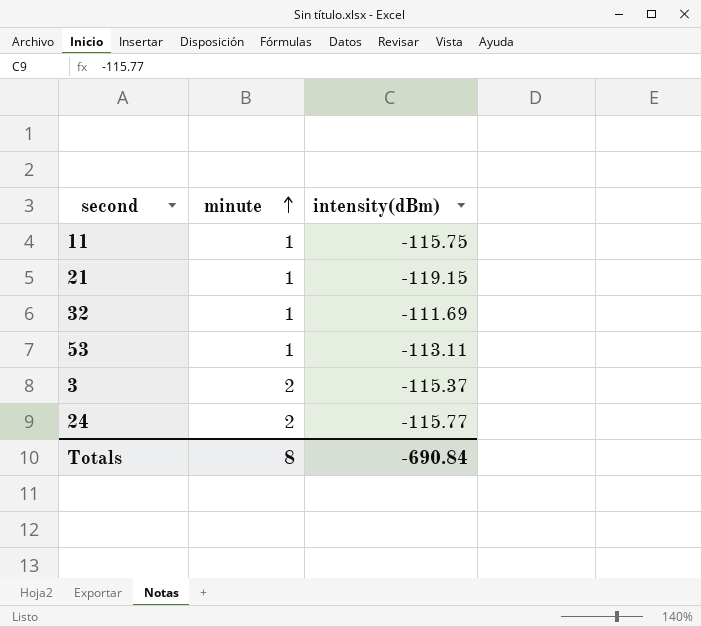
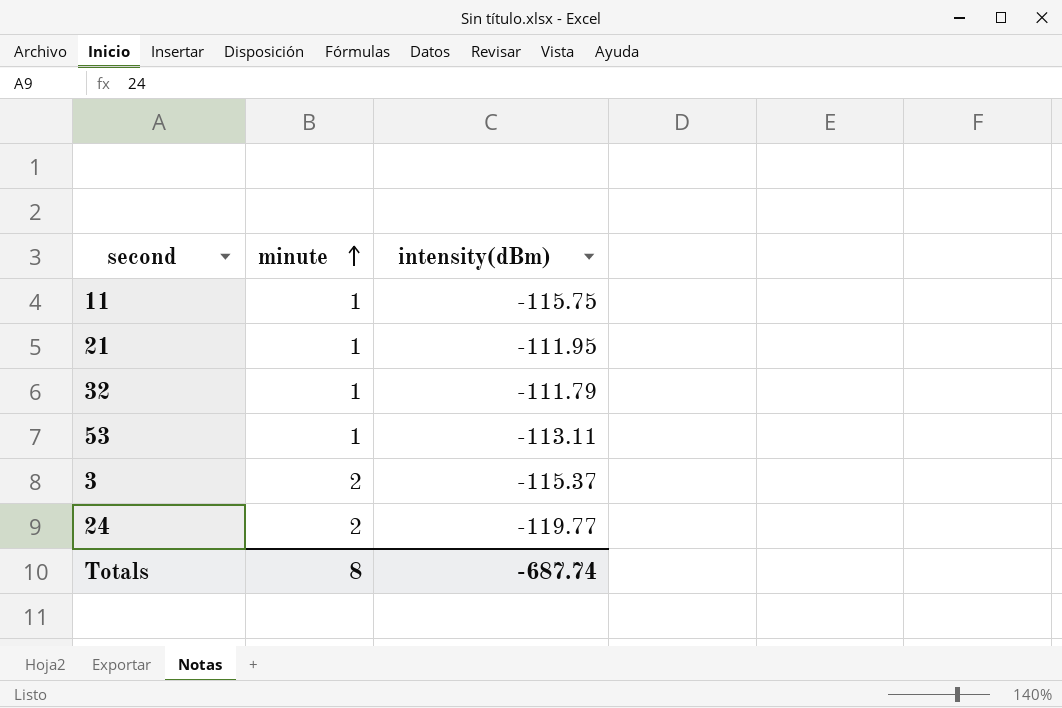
21 | intensity(dBm): -119.15 -> -111.95
32 | intensity(dBm): -111.69 -> -111.79
24 | intensity(dBm): -115.77 -> -119.77
Totals | intensity(dBm): -690.84 -> -687.74

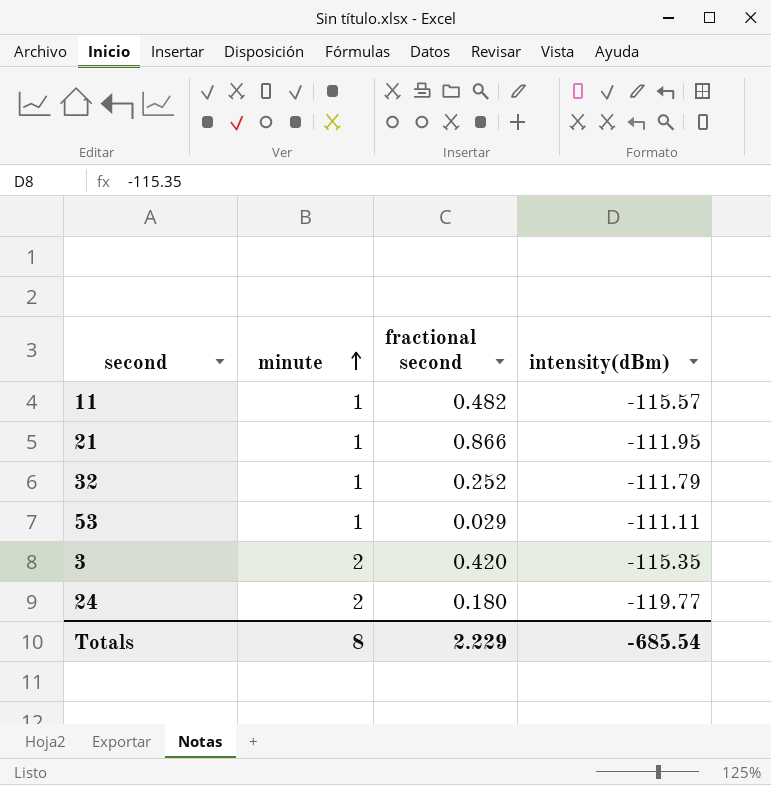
column fractional second | position: none -> 3
11 | intensity(dBm): -115.75 -> -115.57
53 | intensity(dBm): -113.11 -> -111.11
3 | intensity(dBm): -115.37 -> -115.35
Totals | intensity(dBm): -687.74 -> -685.54

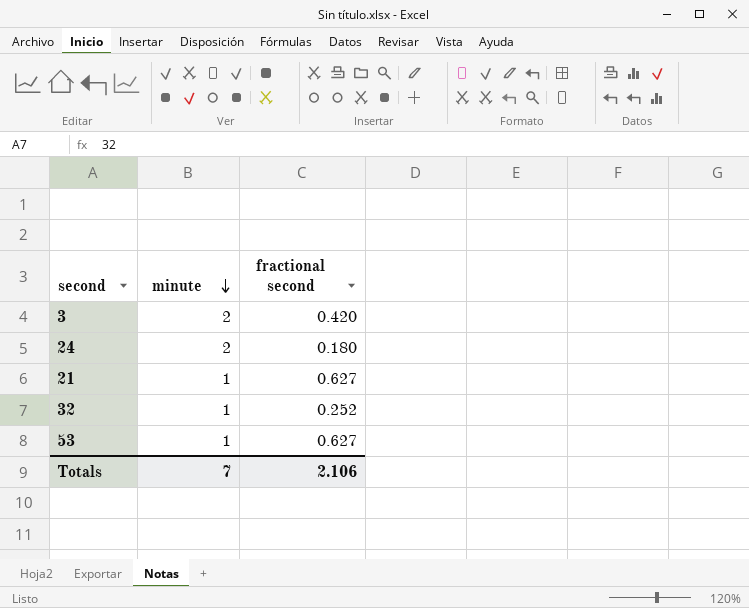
row order: minute ascending -> minute descending
column intensity(dBm) | position: 4 -> none
row 11: 1 | 0.482 | -115.57 -> none
21 | fractional second: 0.866 -> 0.627
53 | fractional second: 0.029 -> 0.627
Totals | minute: 8 -> 7
Totals | fractional second: 2.229 -> 2.106

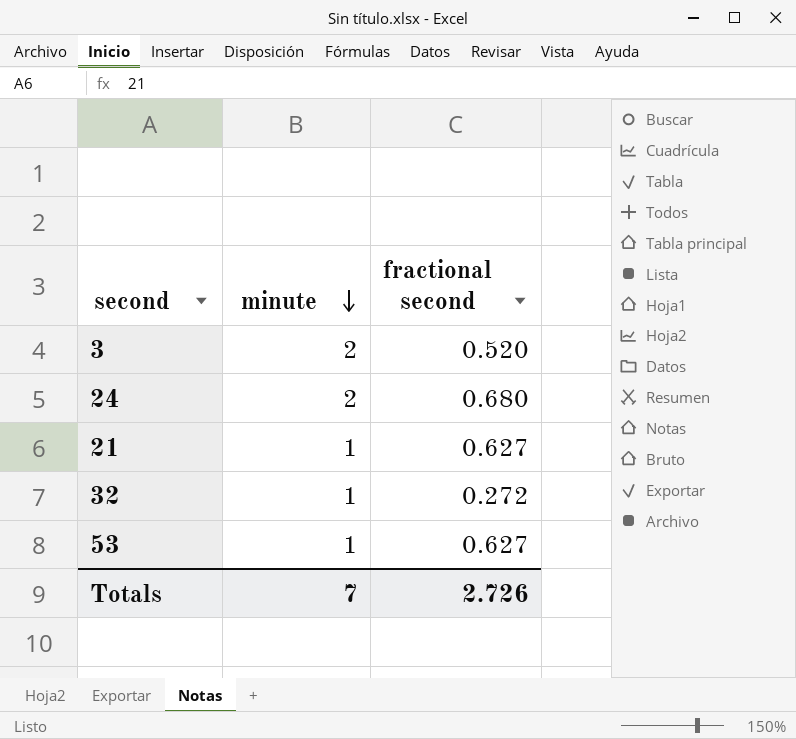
3 | fractional second: 0.420 -> 0.520
24 | fractional second: 0.180 -> 0.680
32 | fractional second: 0.252 -> 0.272
Totals | fractional second: 2.106 -> 2.726

